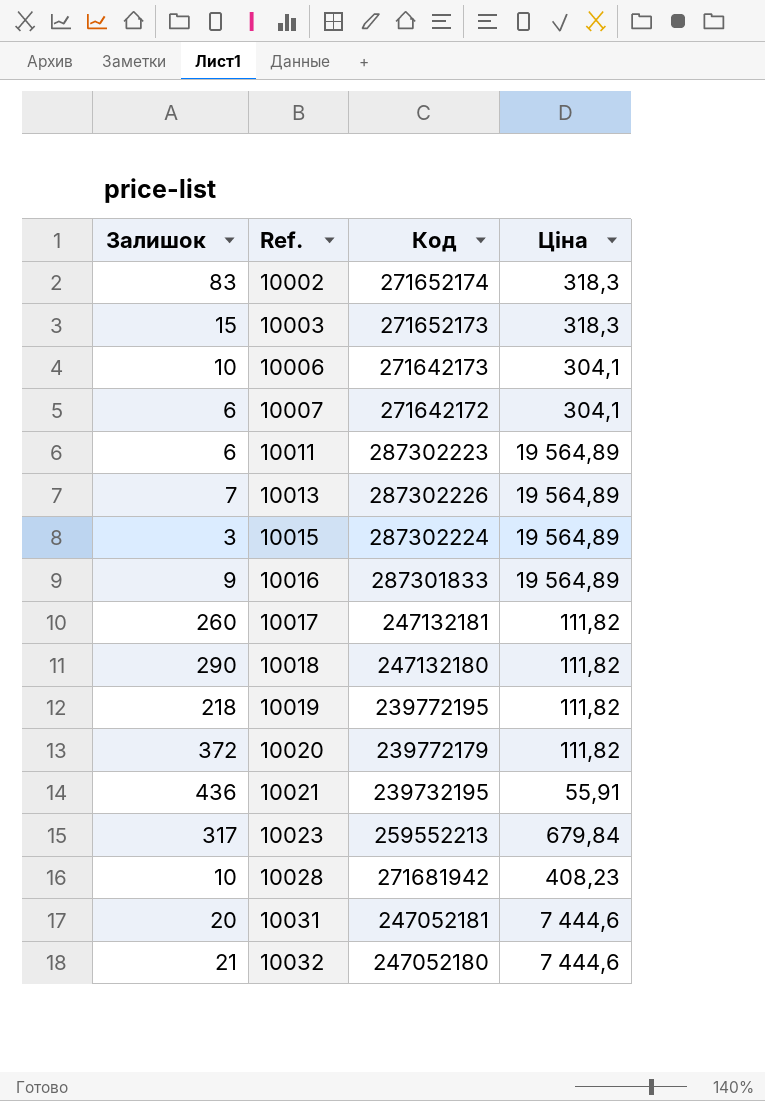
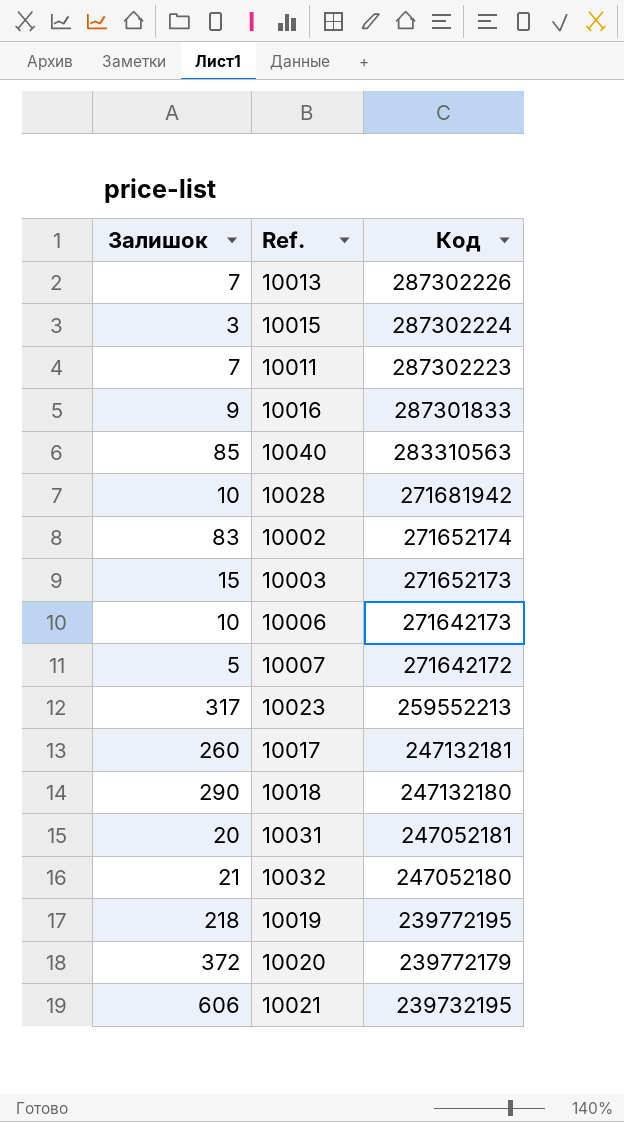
row order: Ref. ascending -> Код descending
column Ціна | position: 4 -> none
10011 | Залишок: 6 -> 7
row 10040: none -> 85 | 283310563
10007 | Залишок: 6 -> 5
10021 | Залишок: 436 -> 606

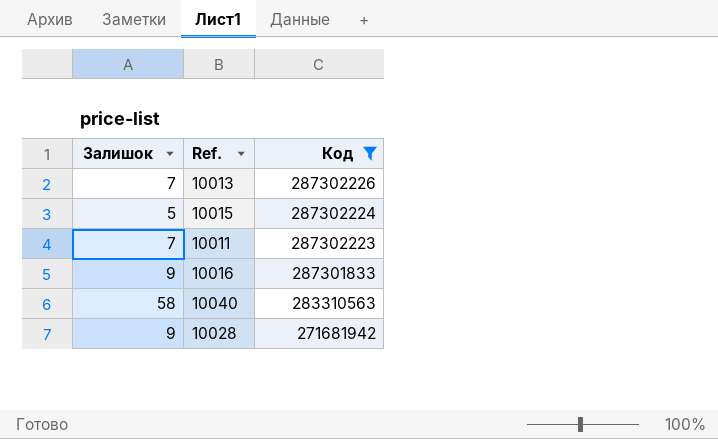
filter: none -> Код >= 271681942
10015 | Залишок: 3 -> 5
10040 | Залишок: 85 -> 58
10028 | Залишок: 10 -> 9

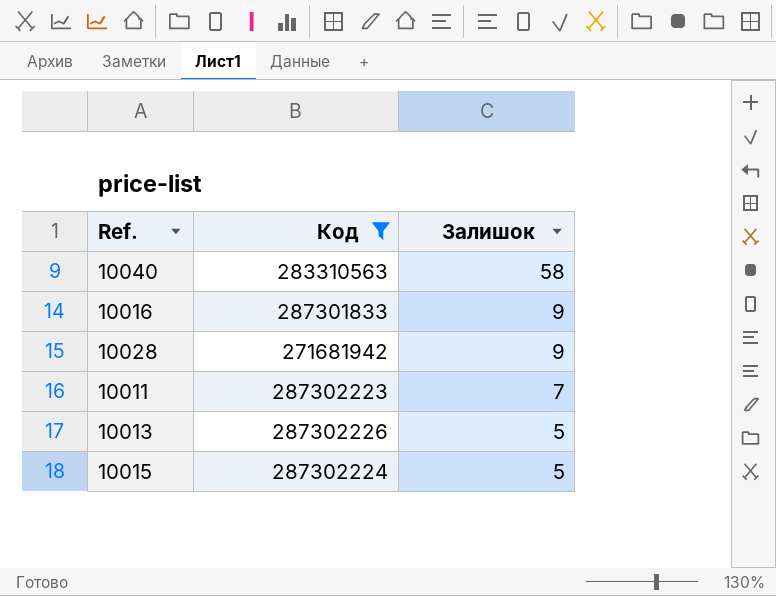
row order: Код descending -> Залишок descending
column Залишок | position: 1 -> 3
10013 | Залишок: 7 -> 5

